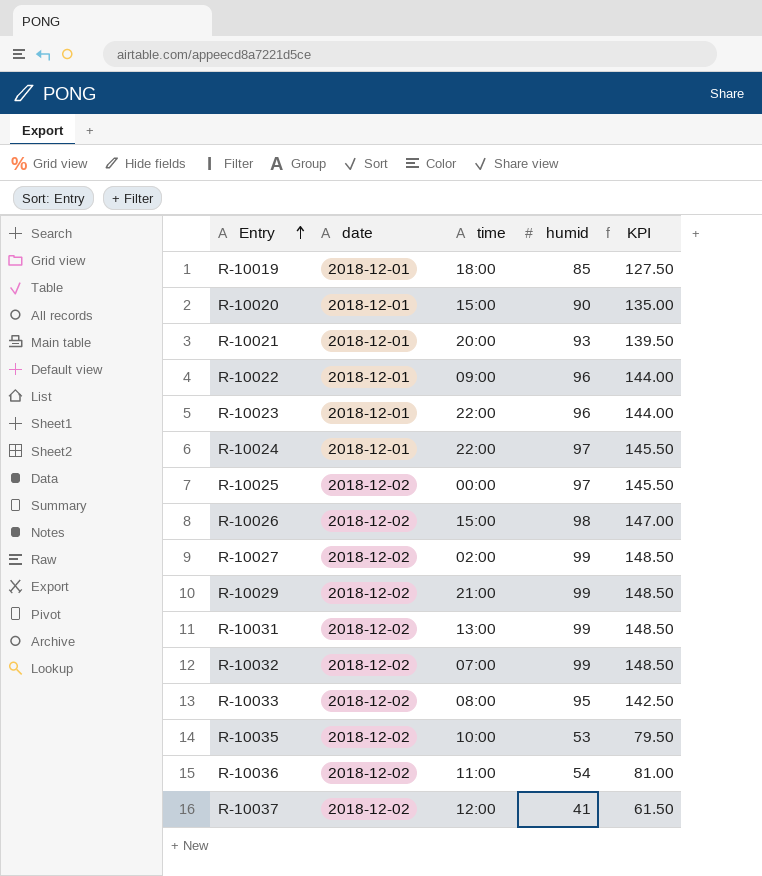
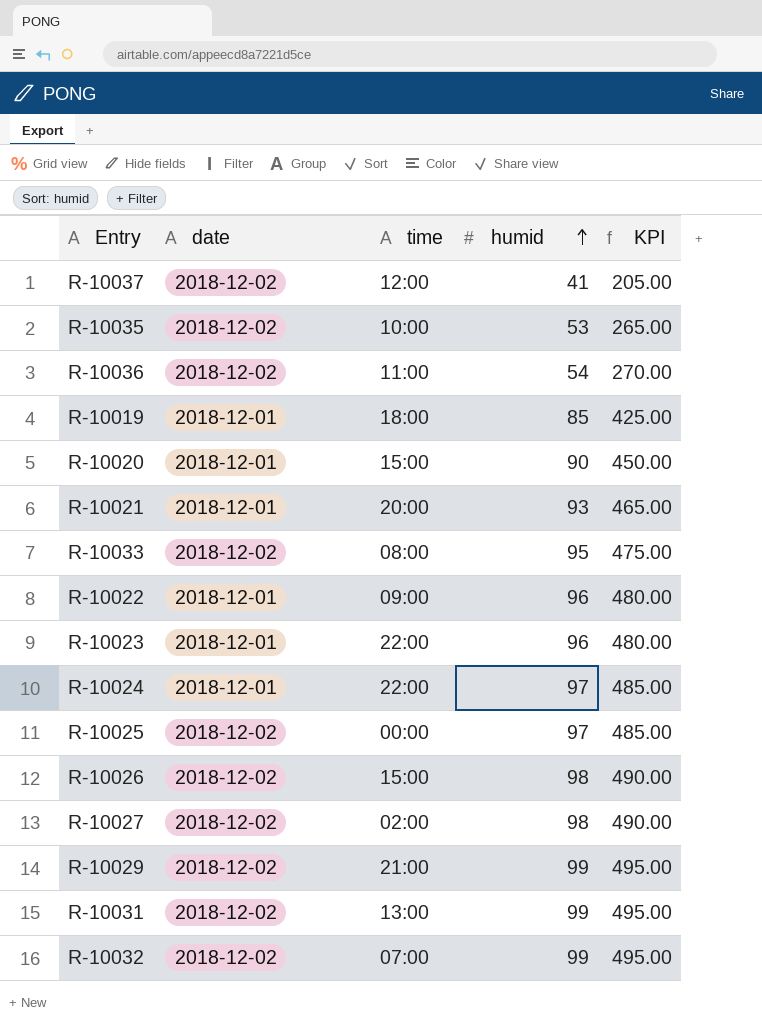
row order: Entry ascending -> humid ascending
column KPI | formula: [humid] * 1.5 -> [humid] * 5
R-10027 | humid: 99 -> 98

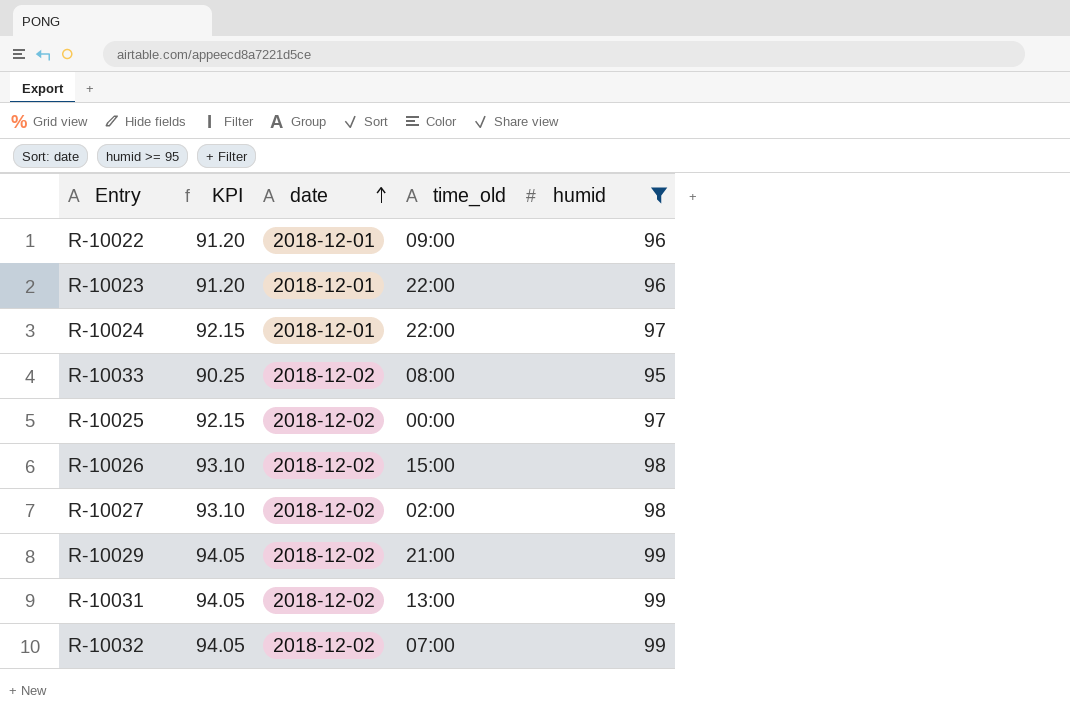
filter: none -> humid >= 95
row order: humid ascending -> date ascending
column KPI | formula: [humid] * 5 -> [humid] * 0.95
column KPI | position: 5 -> 2
column name: time -> time_old

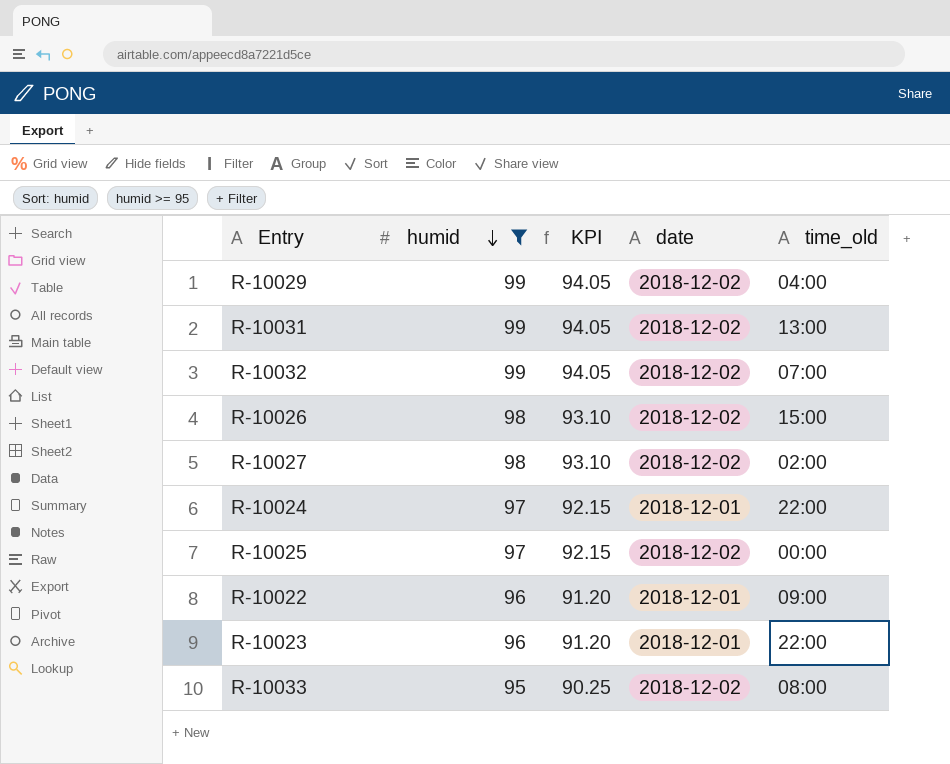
row order: date ascending -> humid descending
column humid | position: 5 -> 2
R-10029 | time_old: 21:00 -> 04:00

